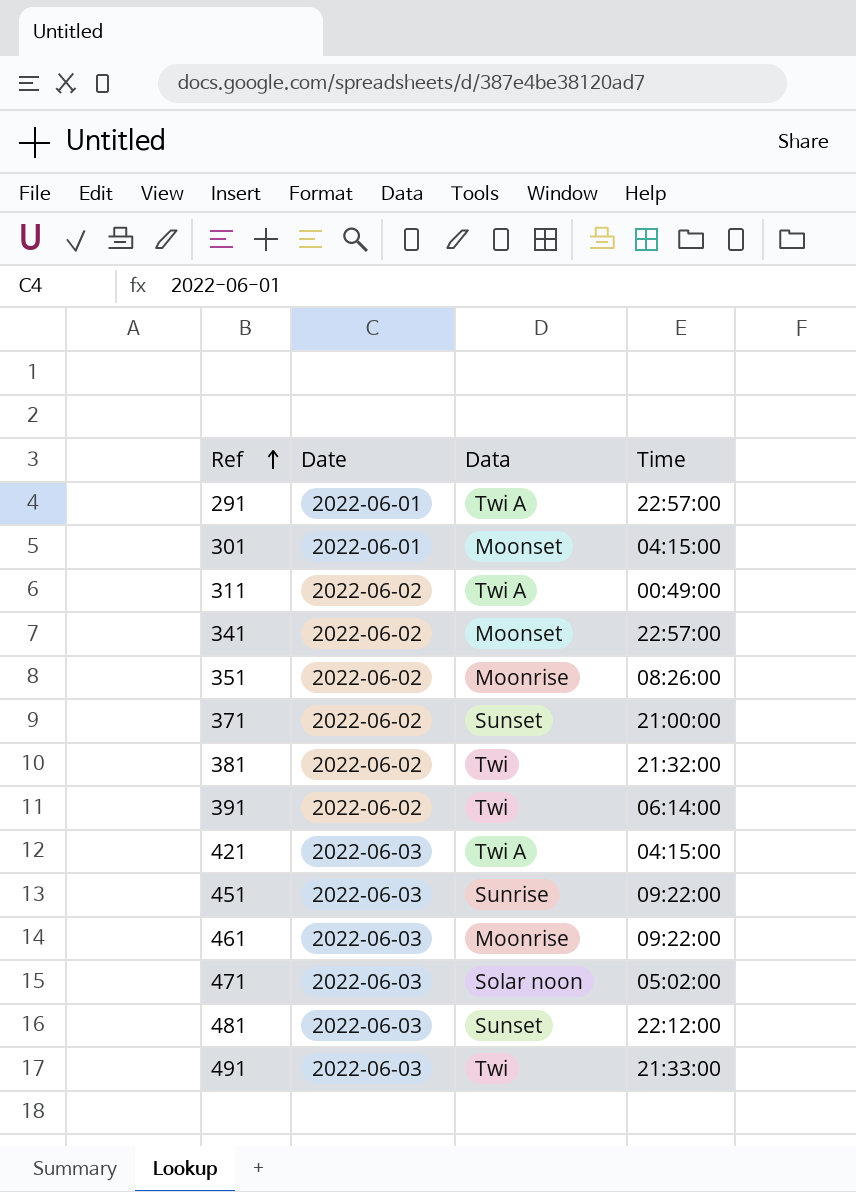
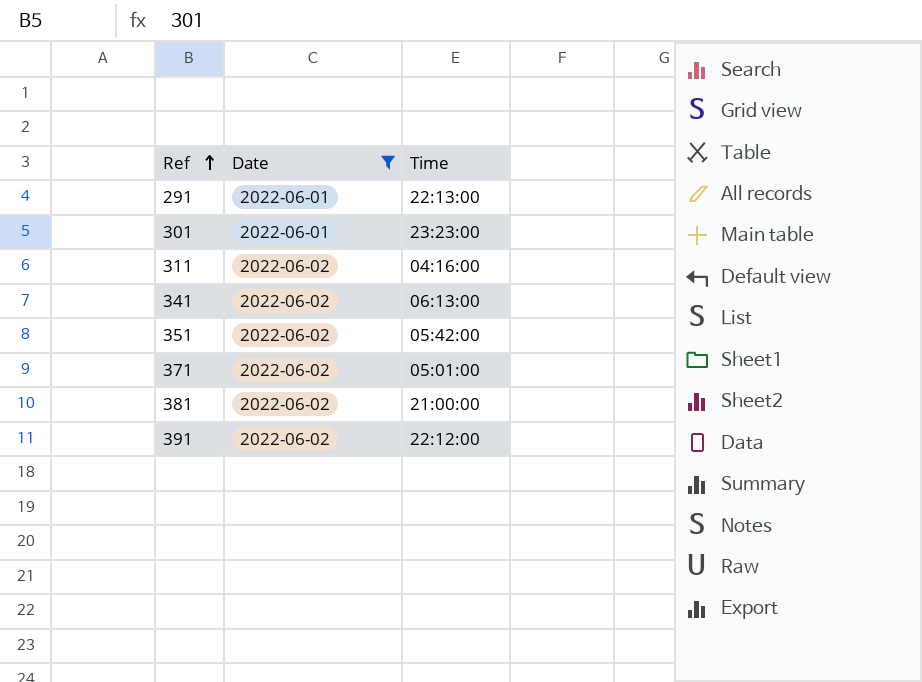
filter: none -> Date != 2022-06-03
column Data | position: 3 -> none
291 | Time: 22:57:00 -> 22:13:00
301 | Time: 04:15:00 -> 23:23:00
311 | Time: 00:49:00 -> 04:16:00
341 | Time: 22:57:00 -> 06:13:00
351 | Time: 08:26:00 -> 05:42:00
371 | Time: 21:00:00 -> 05:01:00
381 | Time: 21:32:00 -> 21:00:00
391 | Time: 06:14:00 -> 22:12:00

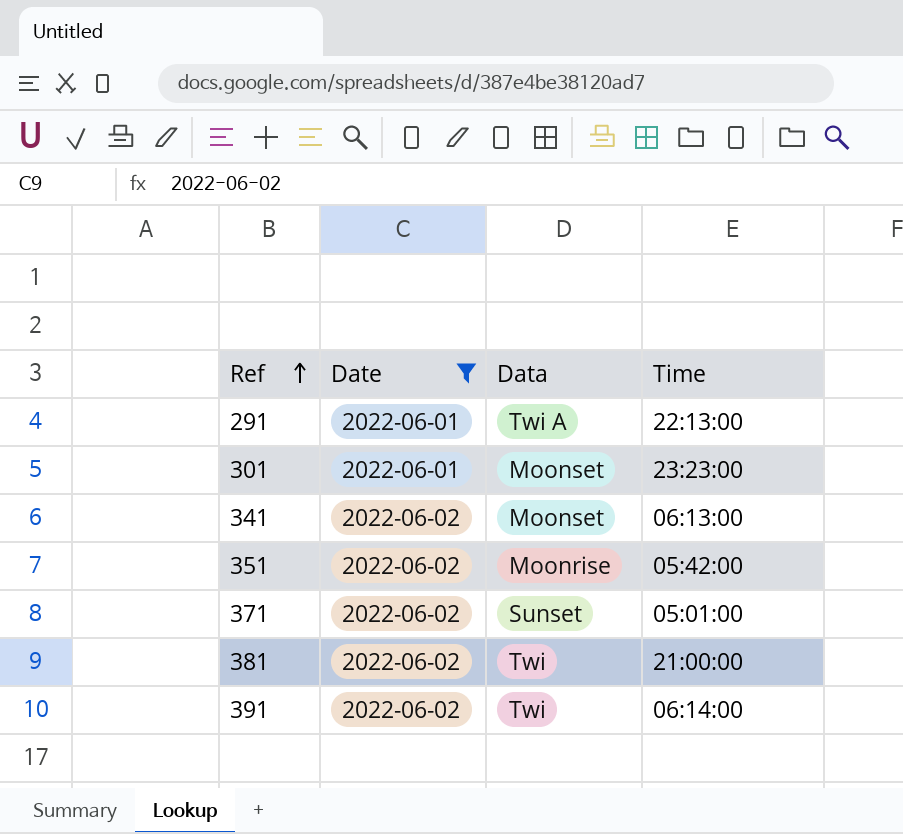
column Data | position: none -> 3
row 311: 2022-06-02 | 04:16:00 -> none
391 | Time: 22:12:00 -> 06:14:00

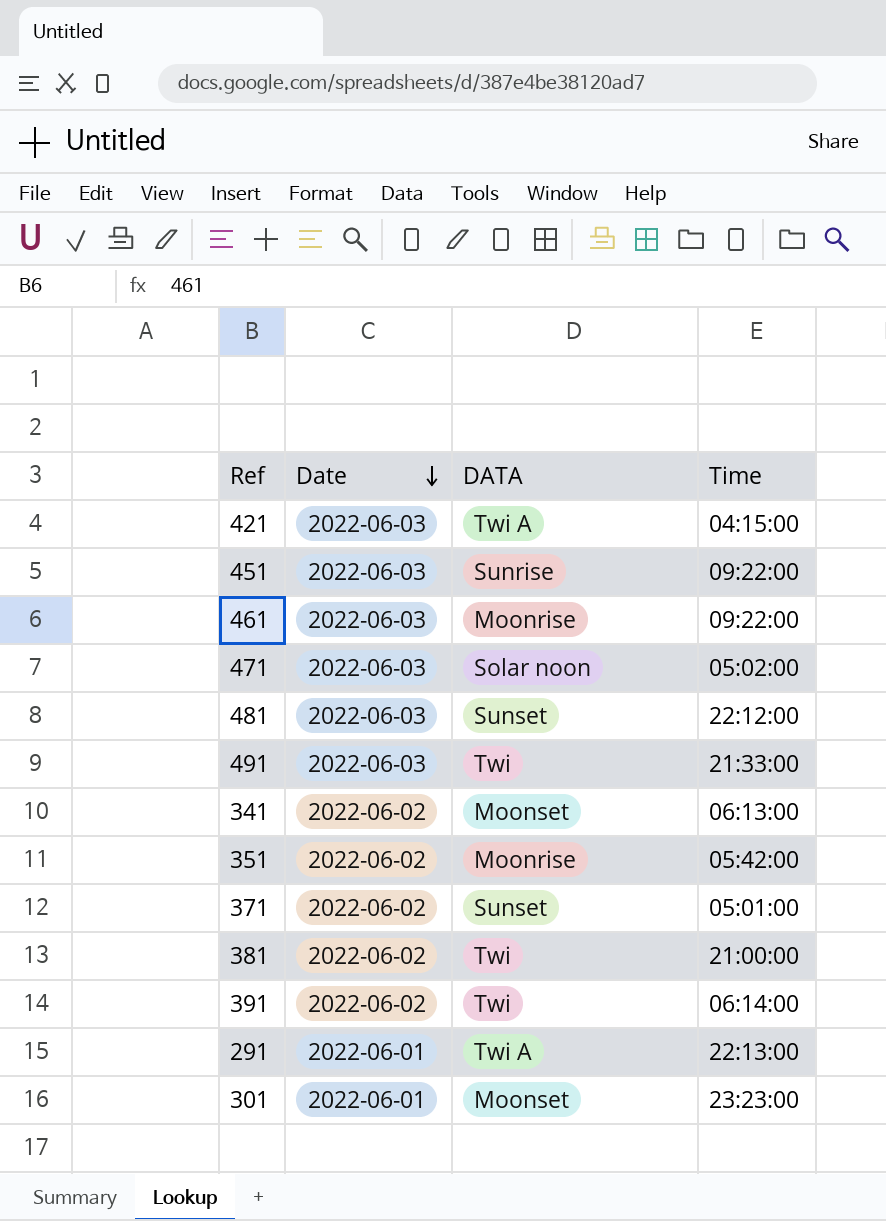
filter: Date != 2022-06-03 -> none
row order: Ref ascending -> Date descending
column name: Data -> DATA

